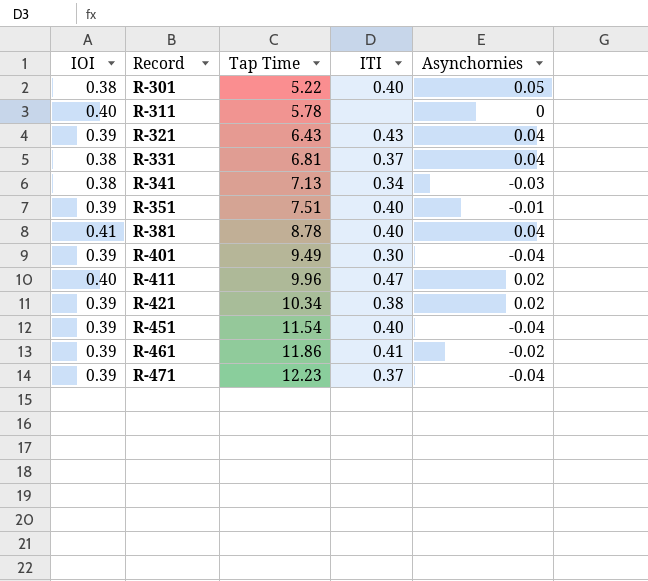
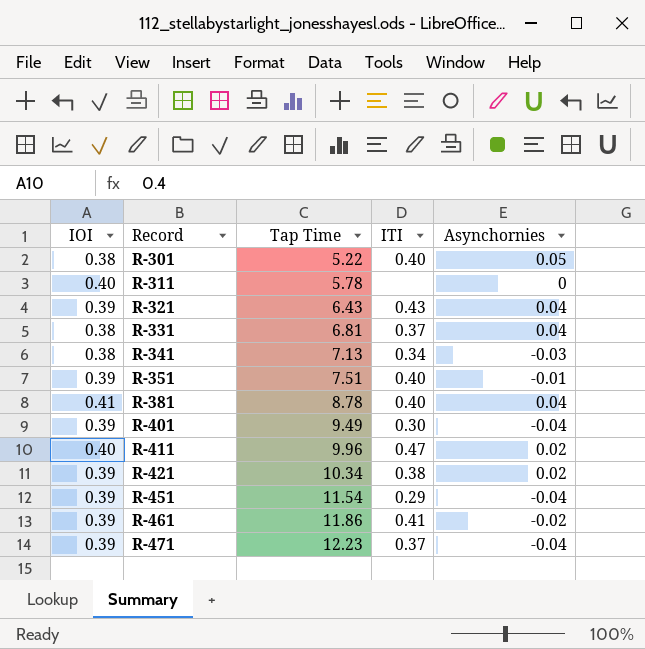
R-451 | ITI: 0.40 -> 0.29

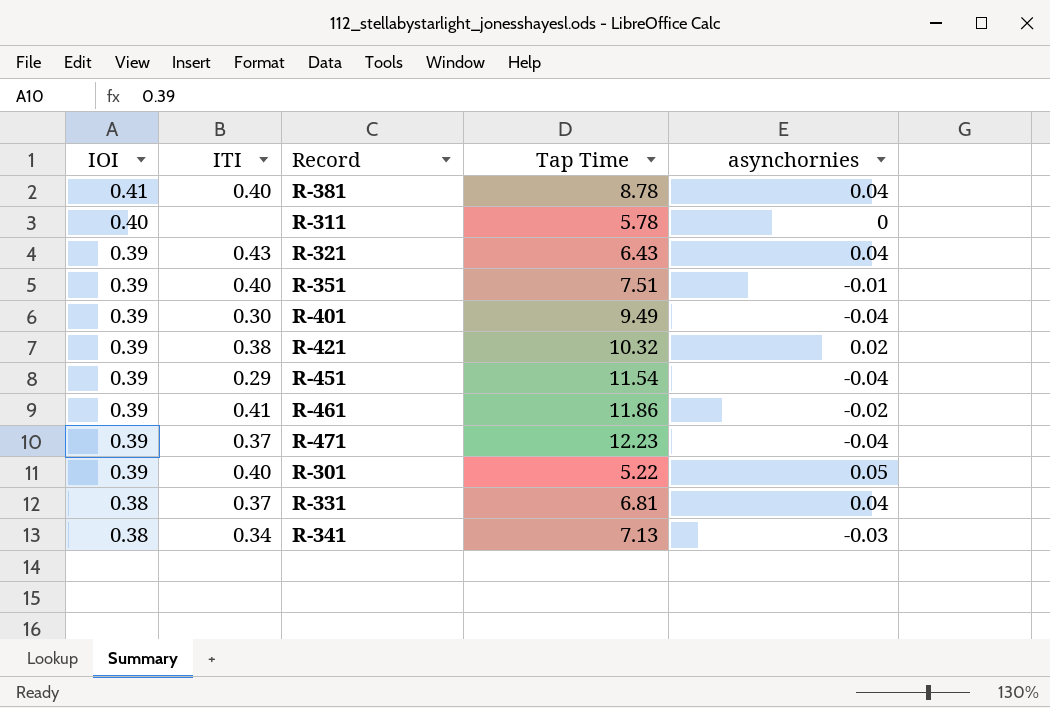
row order: Record ascending -> IOI descending
column ITI | position: 4 -> 2
column name: Asynchornies -> asynchornies
row R-411: 0.40 | 9.96 | 0.47 | 0.02 -> none
R-421 | Tap Time: 10.34 -> 10.32
R-301 | IOI: 0.38 -> 0.39

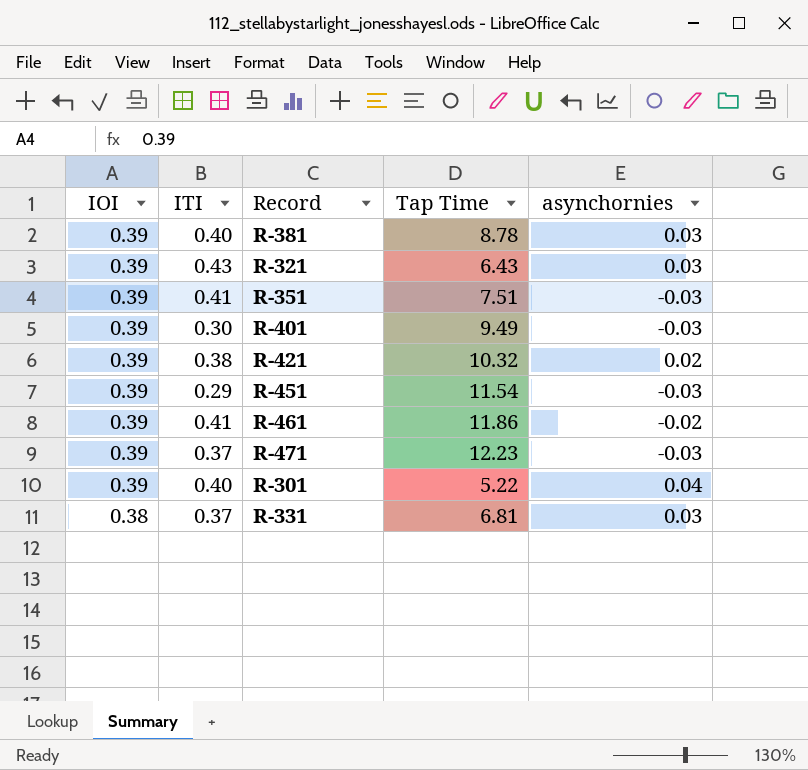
row R-311: 0.40 | none | 5.78 | 0 -> none
row R-341: 0.38 | 0.34 | 7.13 | -0.03 -> none
R-381 | IOI: 0.41 -> 0.39
R-381 | asynchornies: 0.04 -> 0.03
R-321 | asynchornies: 0.04 -> 0.03
R-351 | ITI: 0.40 -> 0.41
R-351 | asynchornies: -0.01 -> -0.03
R-401 | asynchornies: -0.04 -> -0.03
R-451 | asynchornies: -0.04 -> -0.03
R-471 | asynchornies: -0.04 -> -0.03
R-301 | asynchornies: 0.05 -> 0.04
R-331 | asynchornies: 0.04 -> 0.03

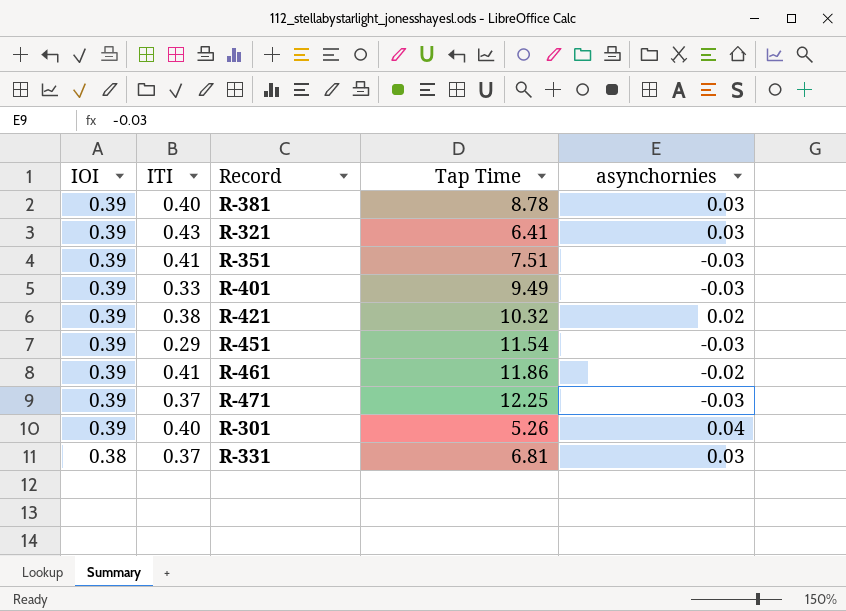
R-321 | Tap Time: 6.43 -> 6.41
R-401 | ITI: 0.30 -> 0.33
R-471 | Tap Time: 12.23 -> 12.25
R-301 | Tap Time: 5.22 -> 5.26

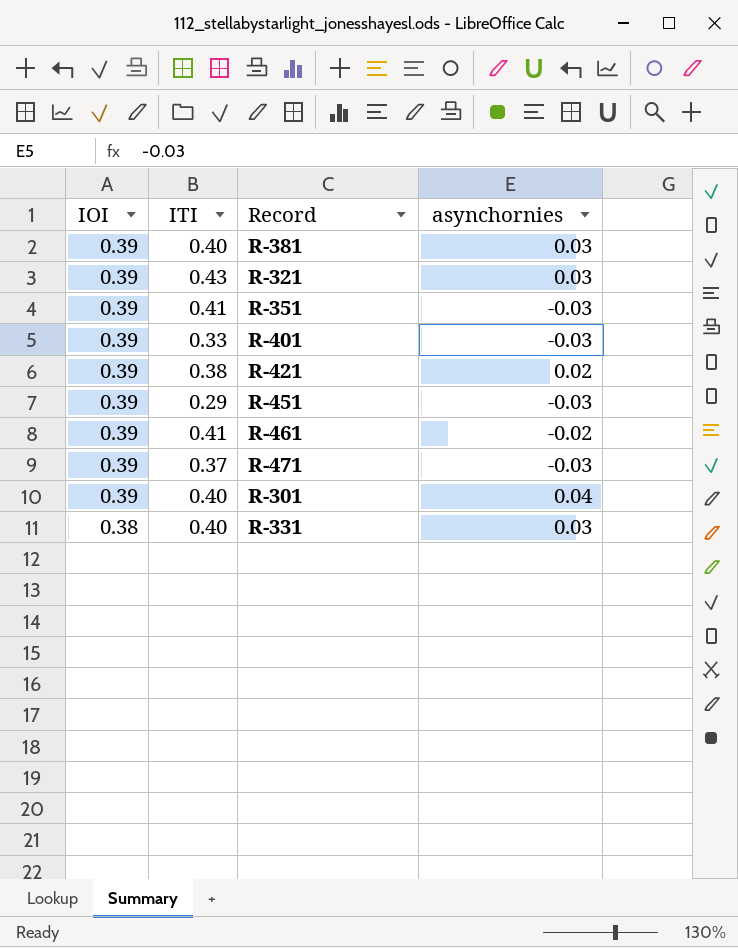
column Tap Time | position: 4 -> none
R-331 | ITI: 0.37 -> 0.40

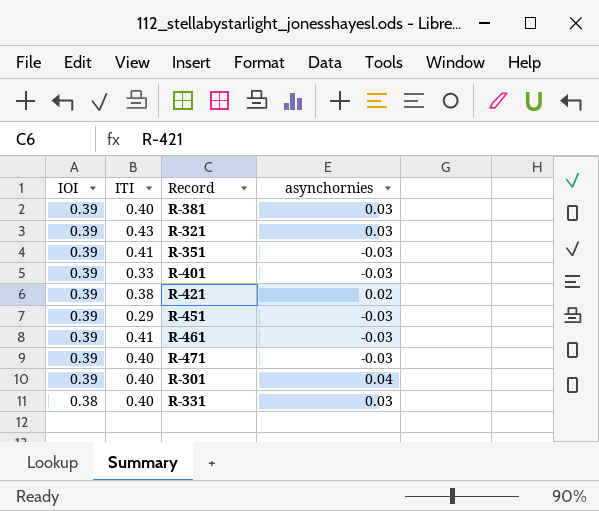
R-461 | asynchornies: -0.02 -> -0.03
R-471 | ITI: 0.37 -> 0.40

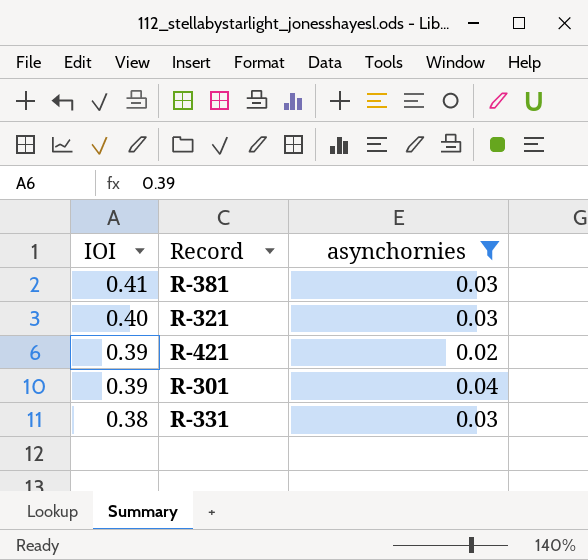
filter: none -> asynchornies != -0.03
column ITI | position: 2 -> none
R-381 | IOI: 0.39 -> 0.41
R-321 | IOI: 0.39 -> 0.40

